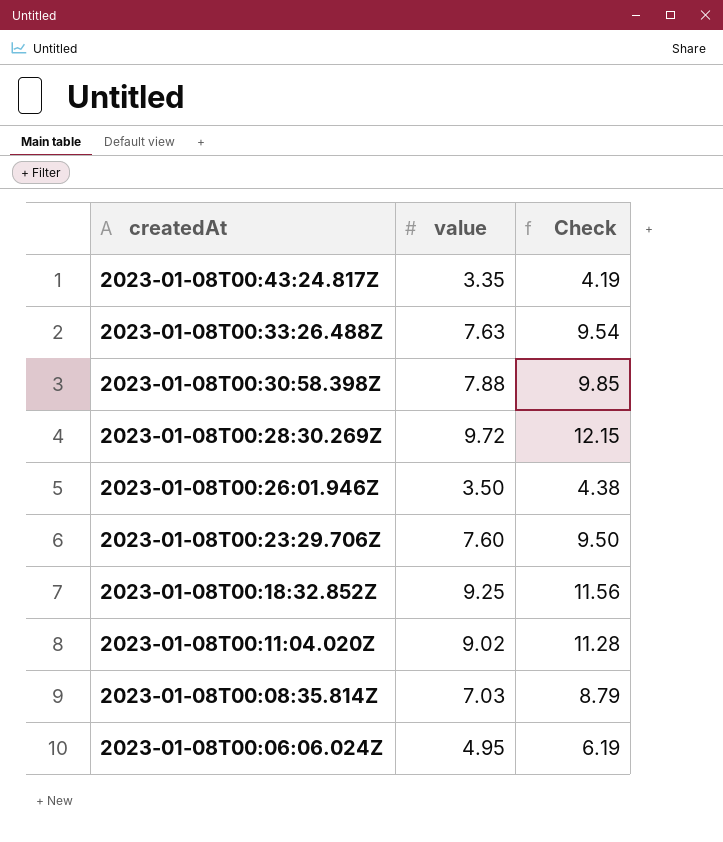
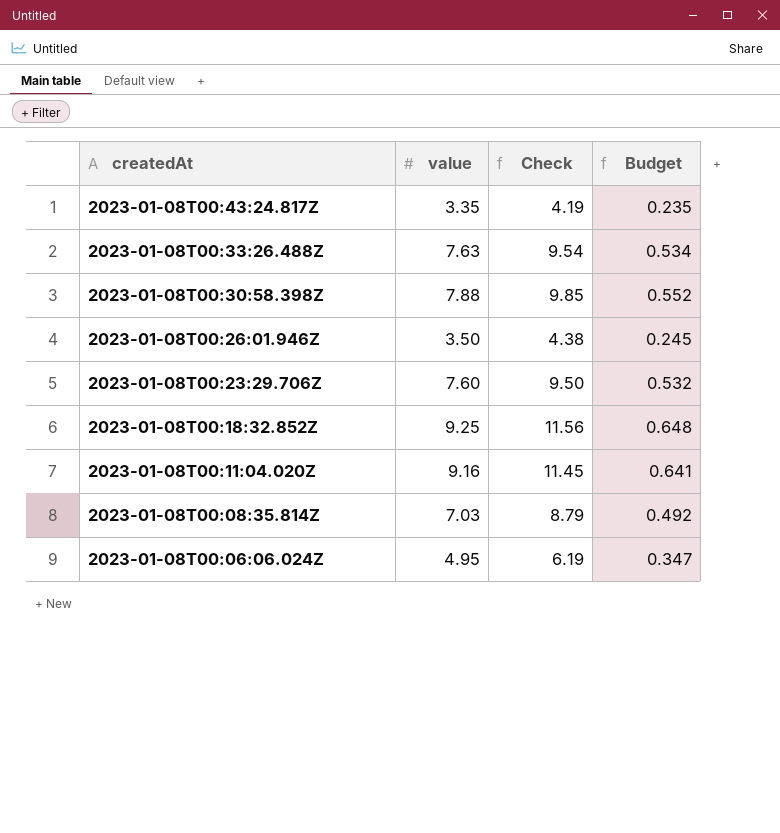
column Budget | formula: none -> [value] * 0.07
row 2023-01-08T00:28:30.269Z: 9.72 | 12.15 -> none
2023-01-08T00:11:04.020Z | value: 9.02 -> 9.16
2023-01-08T00:11:04.020Z | Check: 11.28 -> 11.45

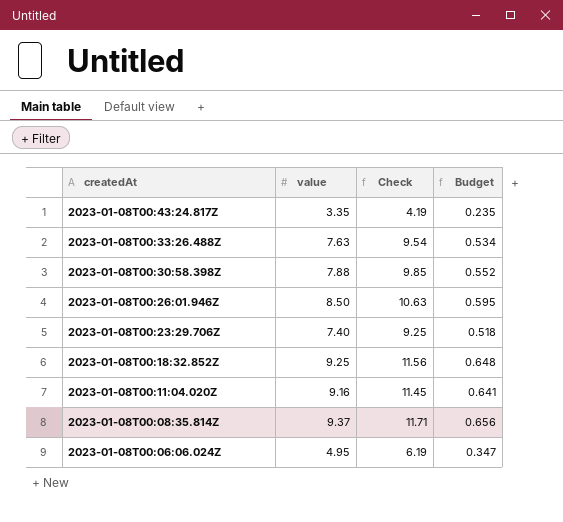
2023-01-08T00:26:01.946Z | value: 3.50 -> 8.50
2023-01-08T00:26:01.946Z | Check: 4.38 -> 10.63
2023-01-08T00:26:01.946Z | Budget: 0.245 -> 0.595
2023-01-08T00:23:29.706Z | value: 7.60 -> 7.40
2023-01-08T00:23:29.706Z | Check: 9.50 -> 9.25
2023-01-08T00:23:29.706Z | Budget: 0.532 -> 0.518
2023-01-08T00:08:35.814Z | value: 7.03 -> 9.37
2023-01-08T00:08:35.814Z | Check: 8.79 -> 11.71
2023-01-08T00:08:35.814Z | Budget: 0.492 -> 0.656

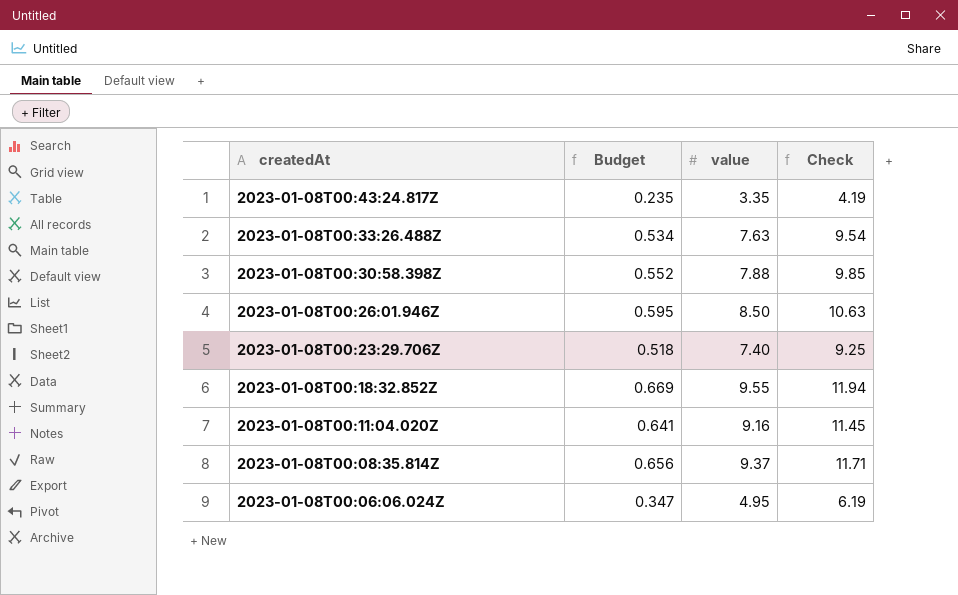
column Budget | position: 4 -> 2
2023-01-08T00:18:32.852Z | Budget: 0.648 -> 0.669
2023-01-08T00:18:32.852Z | value: 9.25 -> 9.55
2023-01-08T00:18:32.852Z | Check: 11.56 -> 11.94

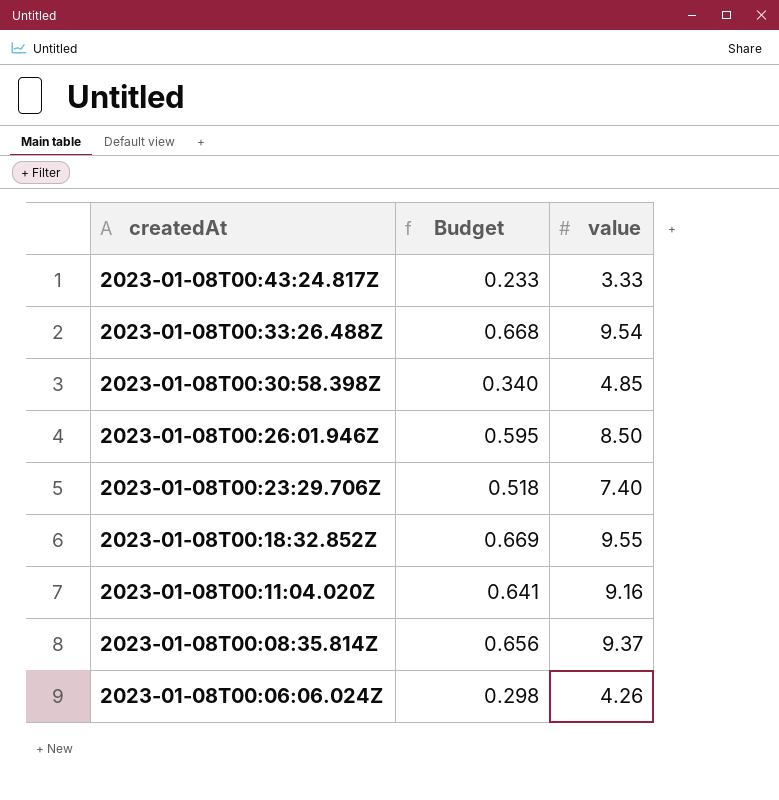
column Check | formula: [value] * 1.25 -> none
2023-01-08T00:43:24.817Z | Budget: 0.235 -> 0.233
2023-01-08T00:43:24.817Z | value: 3.35 -> 3.33
2023-01-08T00:33:26.488Z | Budget: 0.534 -> 0.668
2023-01-08T00:33:26.488Z | value: 7.63 -> 9.54
2023-01-08T00:30:58.398Z | Budget: 0.552 -> 0.340
2023-01-08T00:30:58.398Z | value: 7.88 -> 4.85
2023-01-08T00:06:06.024Z | Budget: 0.347 -> 0.298
2023-01-08T00:06:06.024Z | value: 4.95 -> 4.26

